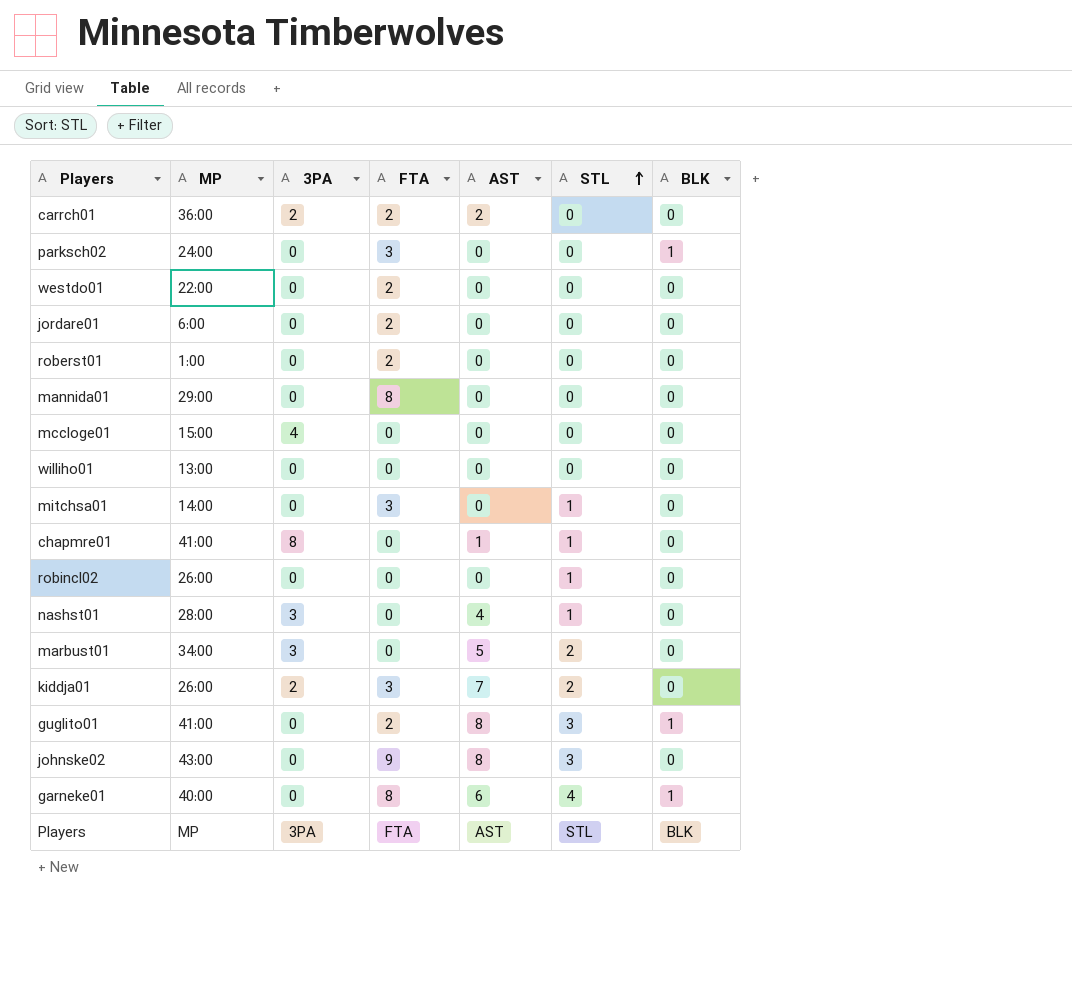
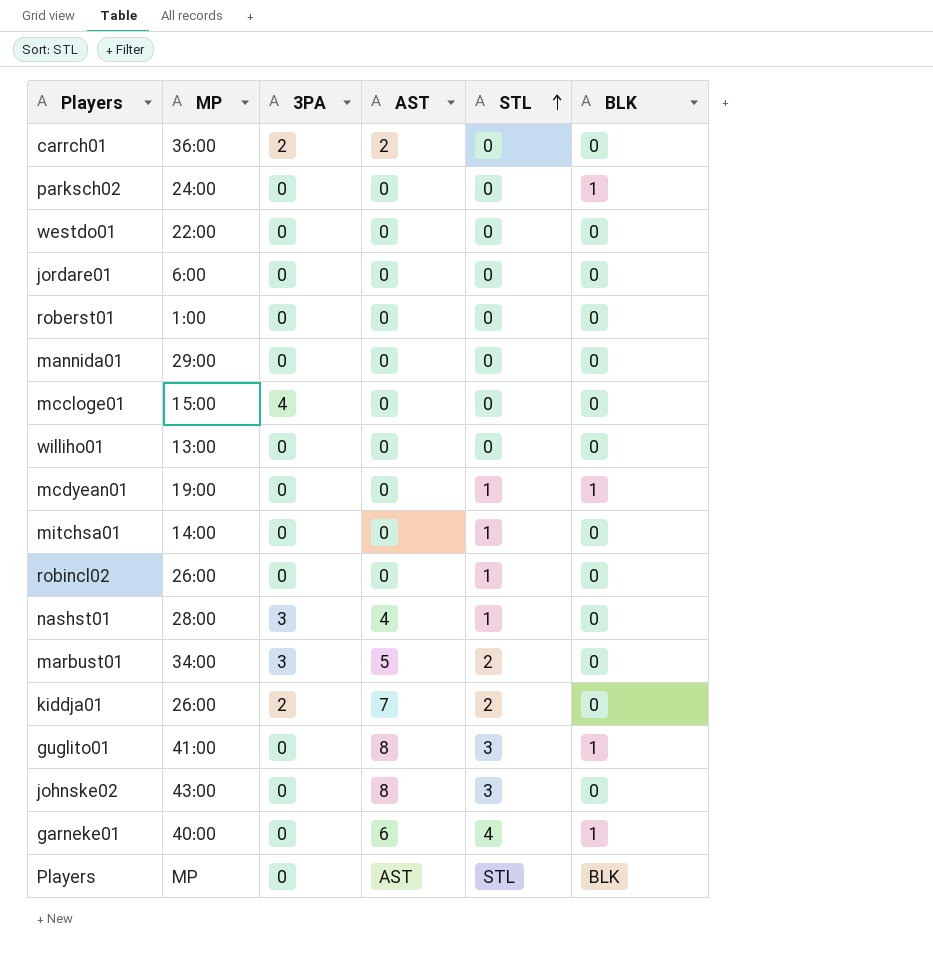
column FTA | position: 4 -> none
row chapmre01: 41:00 | 8 | 0 | 1 | 1 | 0 -> none
row mcdyean01: none -> 19:00 | 0 | 0 | 1 | 1
Players | 3PA: 3PA -> 0

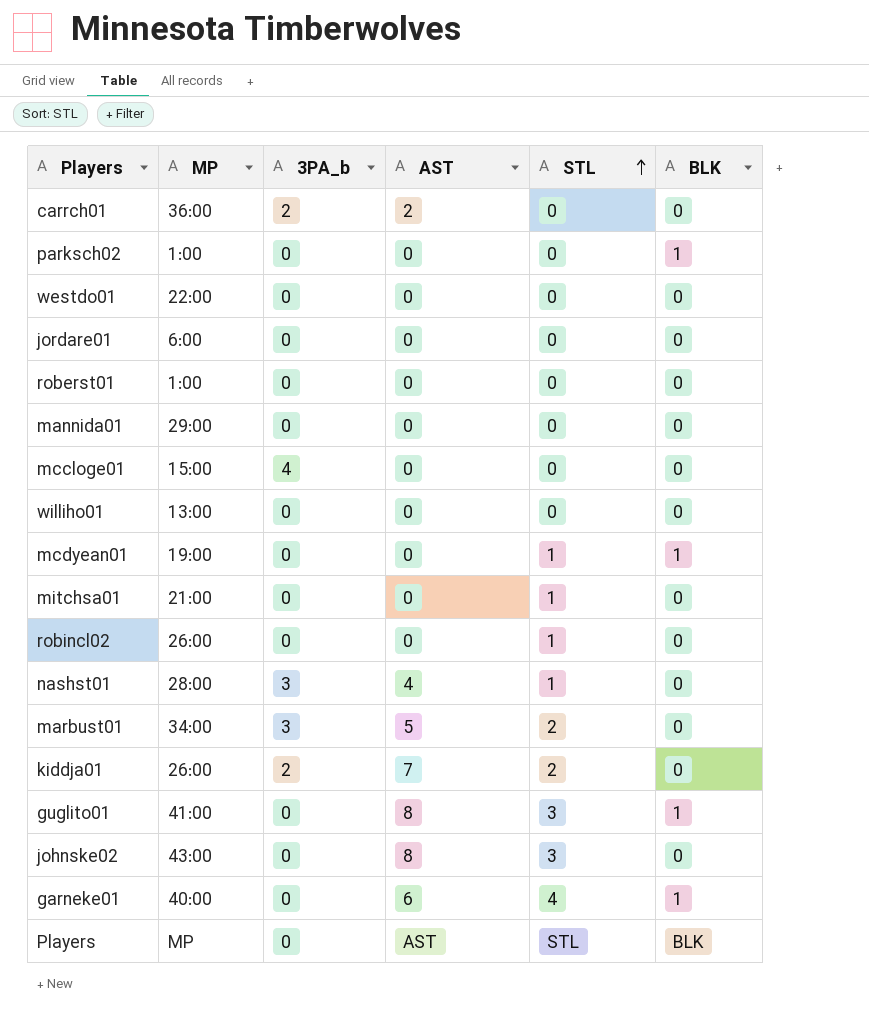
column name: 3PA -> 3PA_b
parksch02 | MP: 24:00 -> 1:00
mitchsa01 | MP: 14:00 -> 21:00

